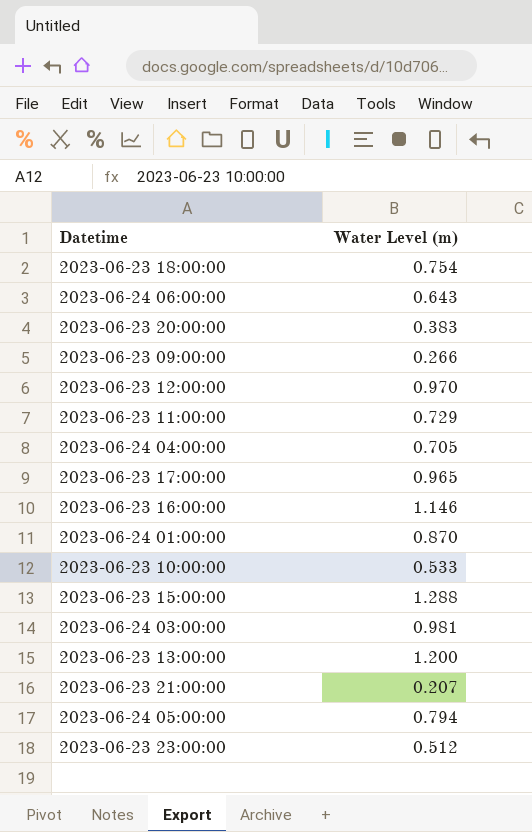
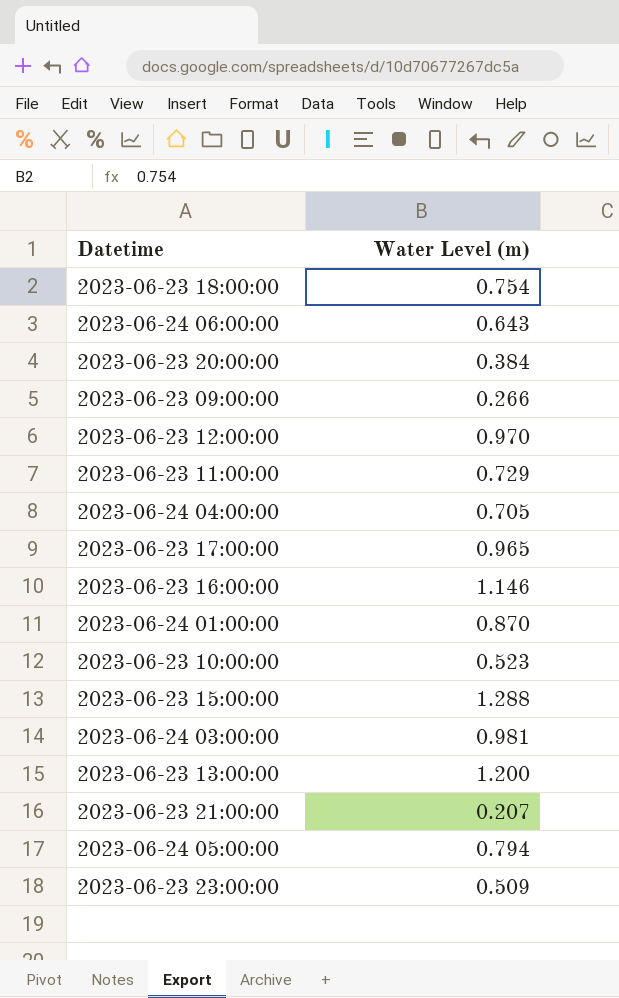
2023-06-23 20:00:00 | Water Level (m): 0.383 -> 0.384
2023-06-23 10:00:00 | Water Level (m): 0.533 -> 0.523
2023-06-23 23:00:00 | Water Level (m): 0.512 -> 0.509

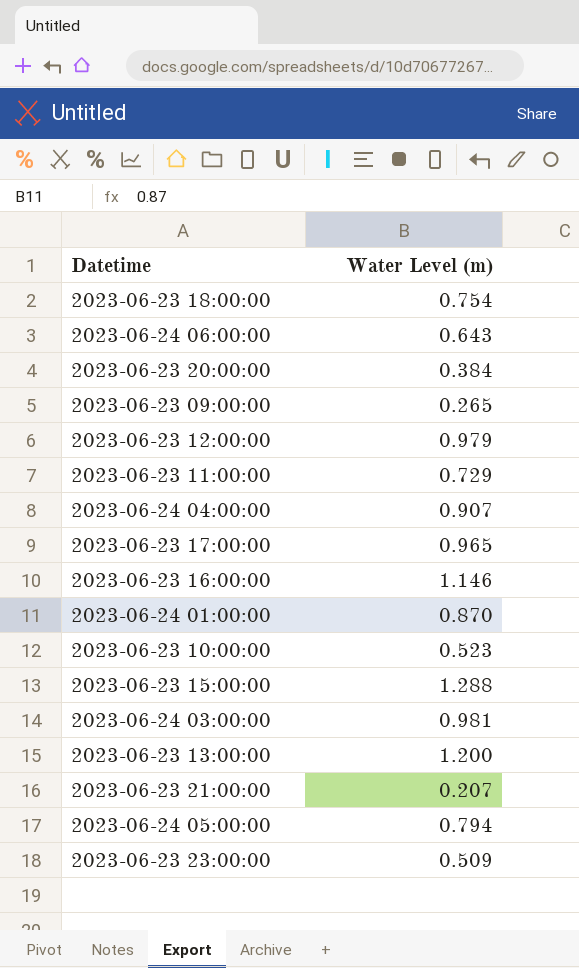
2023-06-23 09:00:00 | Water Level (m): 0.266 -> 0.265
2023-06-23 12:00:00 | Water Level (m): 0.970 -> 0.979
2023-06-24 04:00:00 | Water Level (m): 0.705 -> 0.907

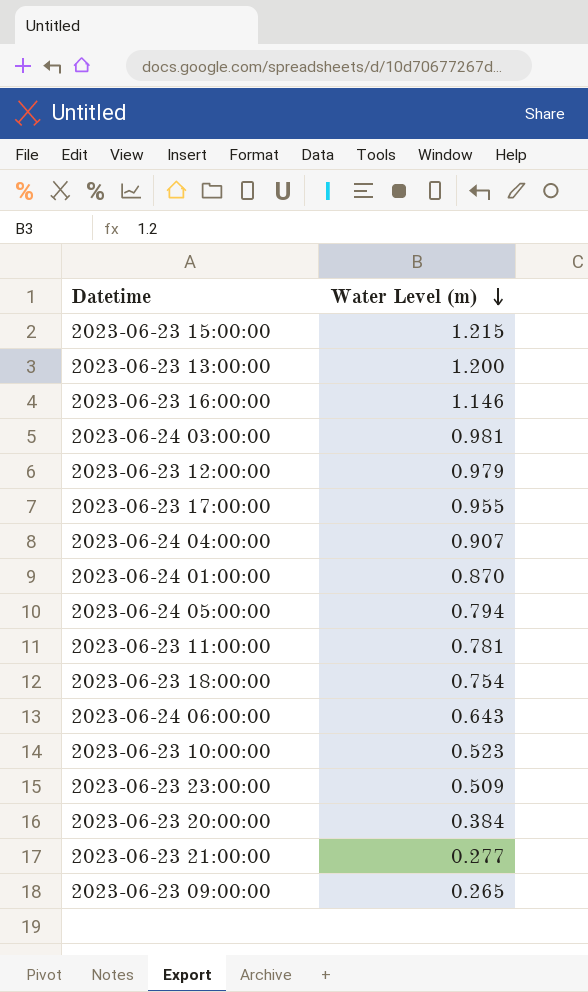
row order: none -> Water Level (m) descending
2023-06-23 15:00:00 | Water Level (m): 1.288 -> 1.215
2023-06-23 17:00:00 | Water Level (m): 0.965 -> 0.955
2023-06-23 11:00:00 | Water Level (m): 0.729 -> 0.781
2023-06-23 21:00:00 | Water Level (m): 0.207 -> 0.277

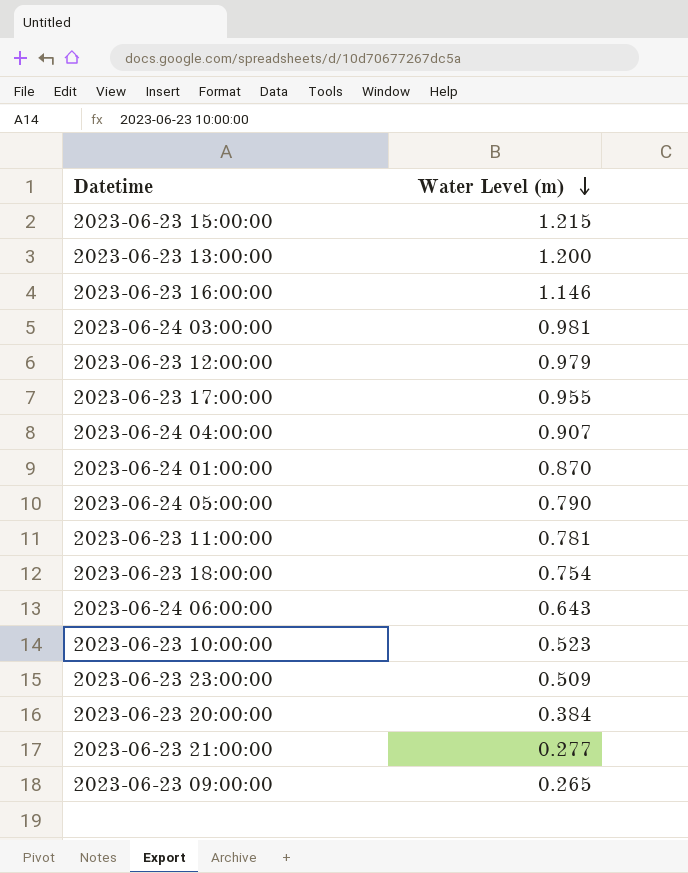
2023-06-24 05:00:00 | Water Level (m): 0.794 -> 0.790

